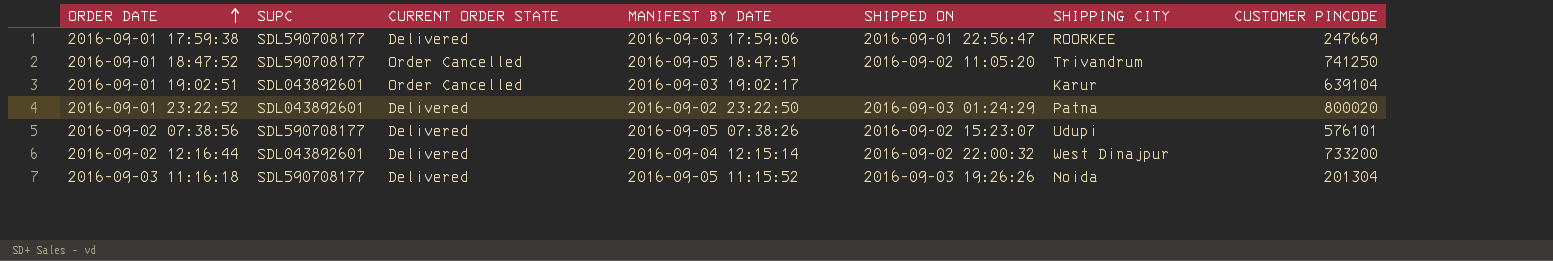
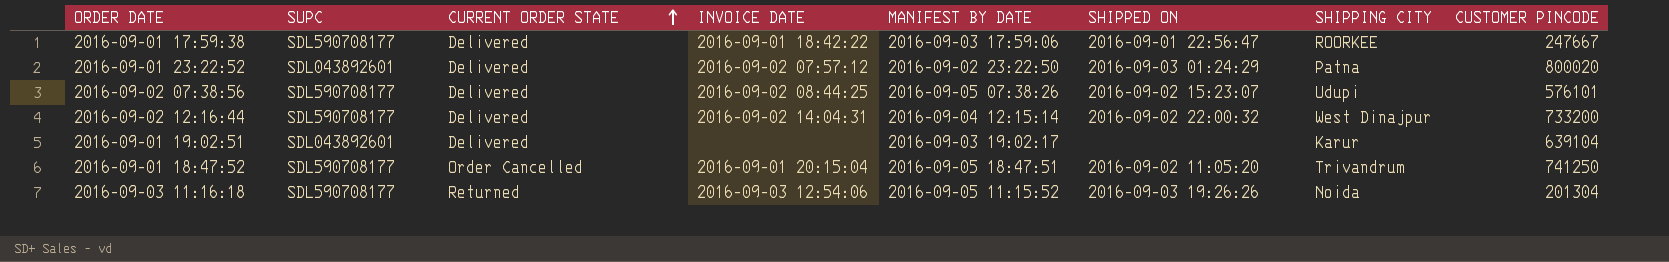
row order: ORDER DATE ascending -> CURRENT ORDER STATE ascending
column INVOICE DATE | position: none -> 4
2016-09-01 17:59:38 | CUSTOMER PINCODE: 247669 -> 247667
2016-09-02 12:16:44 | SUPC: SDL043892601 -> SDL590708177
2016-09-01 19:02:51 | CURRENT ORDER STATE: Order Cancelled -> Delivered
2016-09-03 11:16:18 | CURRENT ORDER STATE: Delivered -> Returned

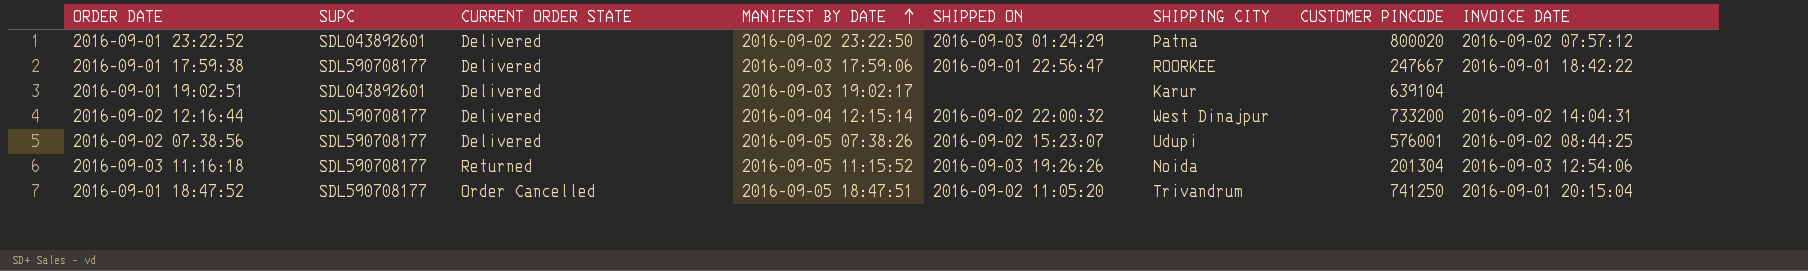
row order: CURRENT ORDER STATE ascending -> MANIFEST BY DATE ascending
column INVOICE DATE | position: 4 -> 8
2016-09-02 07:38:56 | CUSTOMER PINCODE: 576101 -> 576001

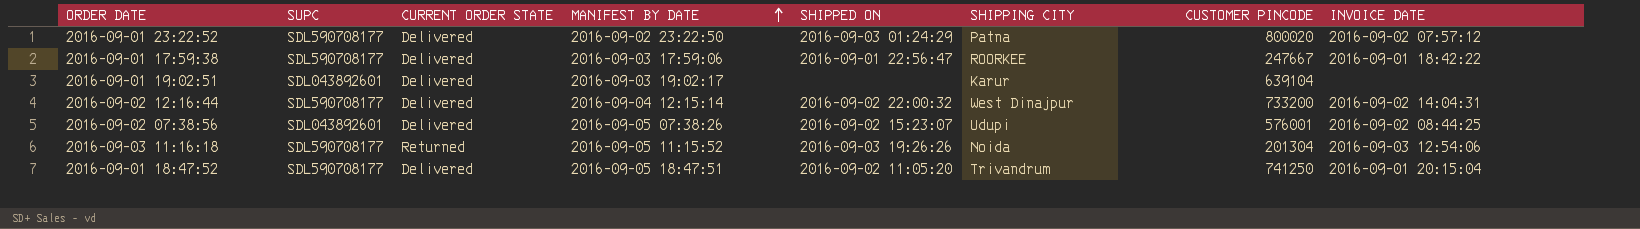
2016-09-01 23:22:52 | SUPC: SDL043892601 -> SDL590708177
2016-09-02 07:38:56 | SUPC: SDL590708177 -> SDL043892601
2016-09-01 18:47:52 | CURRENT ORDER STATE: Order Cancelled -> Delivered

